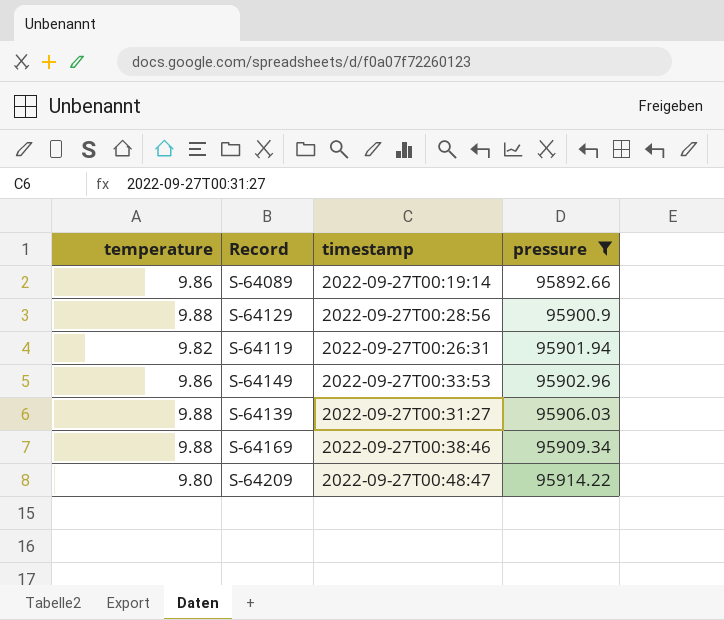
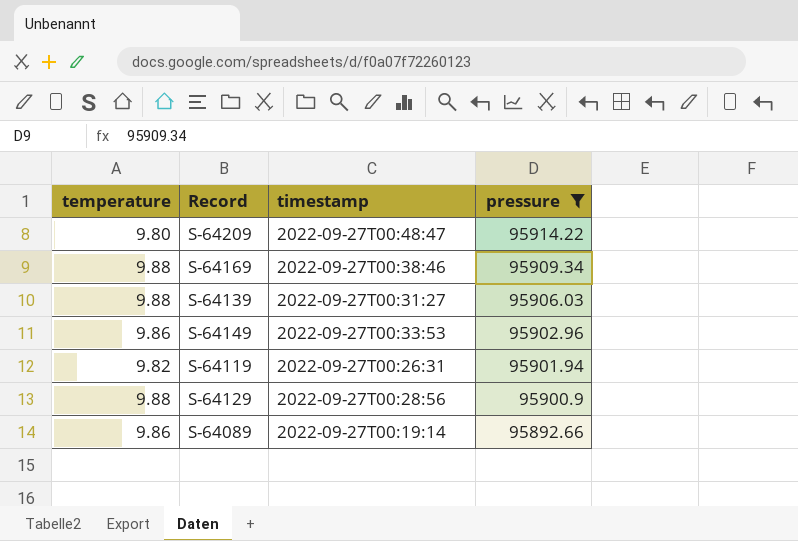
row order: pressure ascending -> pressure descending

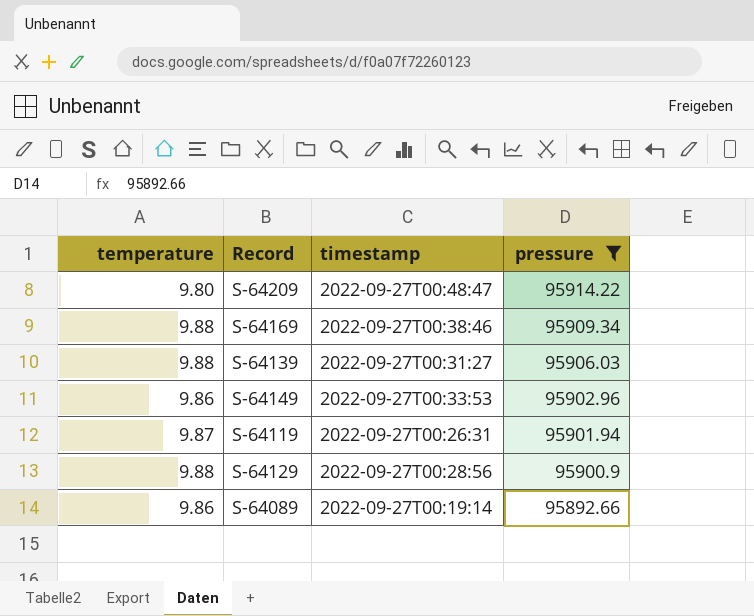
S-64119 | temperature: 9.82 -> 9.87

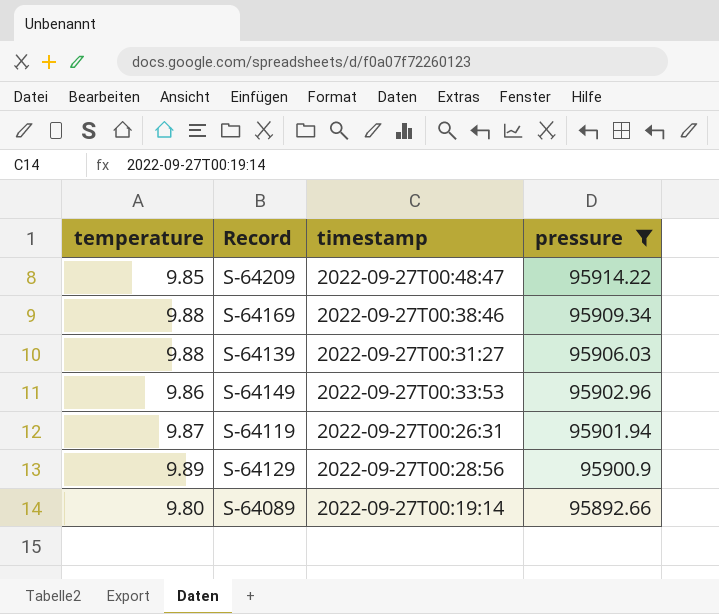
S-64209 | temperature: 9.80 -> 9.85
S-64129 | temperature: 9.88 -> 9.89
S-64089 | temperature: 9.86 -> 9.80

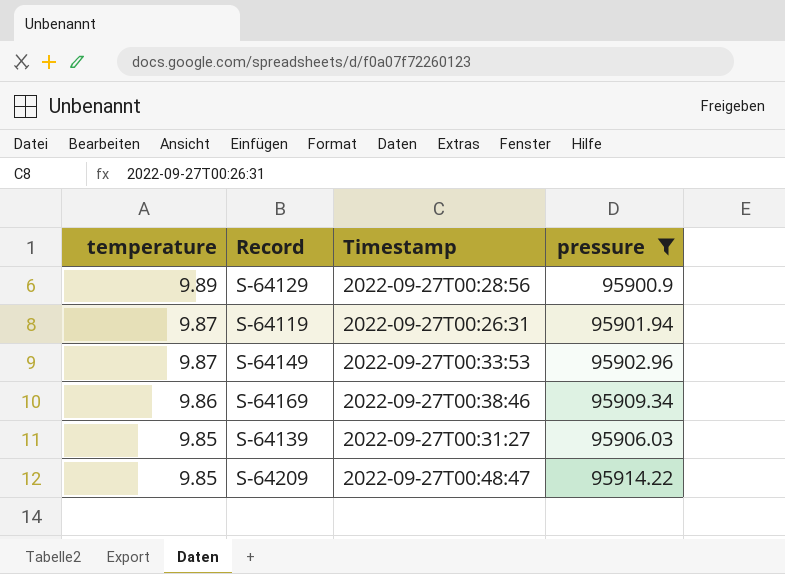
row order: pressure descending -> temperature descending
column name: timestamp -> Timestamp
row S-64089: 9.80 | 2022-09-27T00:19:14 | 95892.66 -> none
S-64149 | temperature: 9.86 -> 9.87
S-64169 | temperature: 9.88 -> 9.86
S-64139 | temperature: 9.88 -> 9.85

